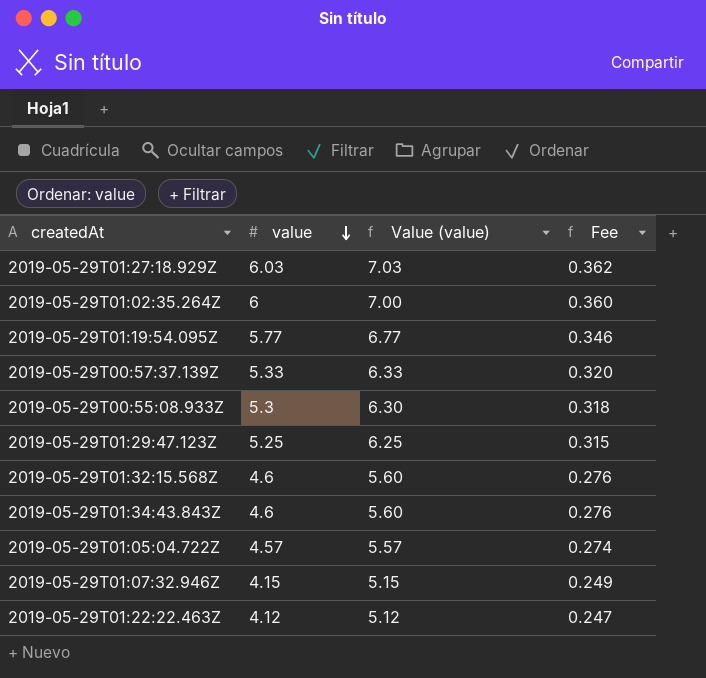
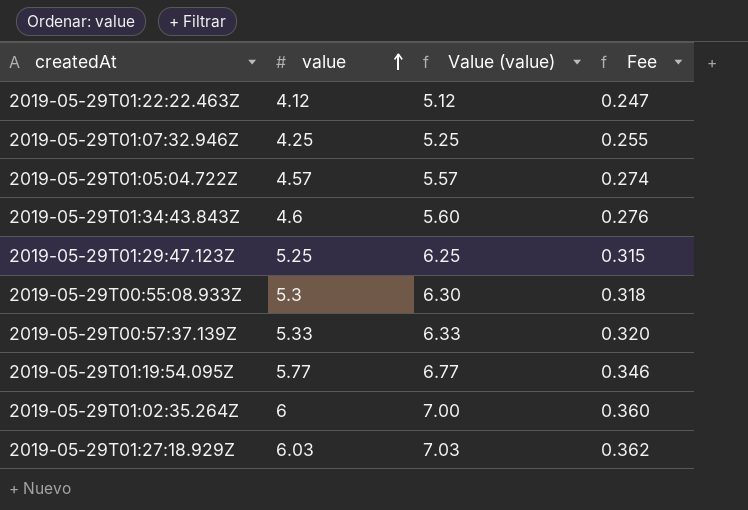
row order: value descending -> value ascending
row 2019-05-29T01:32:15.568Z: 4.6 | 5.60 | 0.276 -> none
2019-05-29T01:07:32.946Z | value: 4.15 -> 4.25
2019-05-29T01:07:32.946Z | Value (value): 5.15 -> 5.25
2019-05-29T01:07:32.946Z | Fee: 0.249 -> 0.255

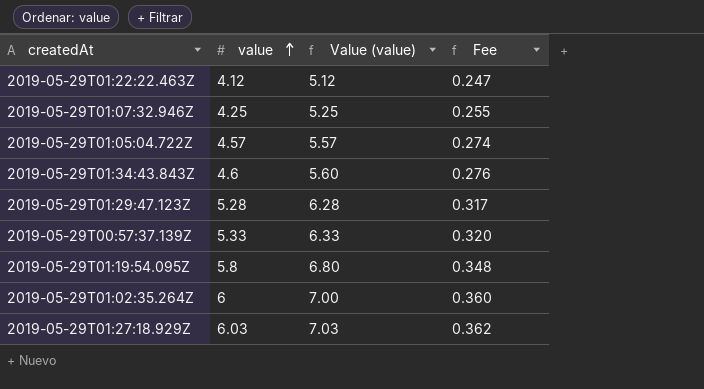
row 2019-05-29T00:55:08.933Z: 5.3 | 6.30 | 0.318 -> none
2019-05-29T01:29:47.123Z | value: 5.25 -> 5.28
2019-05-29T01:29:47.123Z | Value (value): 6.25 -> 6.28
2019-05-29T01:29:47.123Z | Fee: 0.315 -> 0.317
2019-05-29T01:19:54.095Z | value: 5.77 -> 5.8
2019-05-29T01:19:54.095Z | Value (value): 6.77 -> 6.80
2019-05-29T01:19:54.095Z | Fee: 0.346 -> 0.348

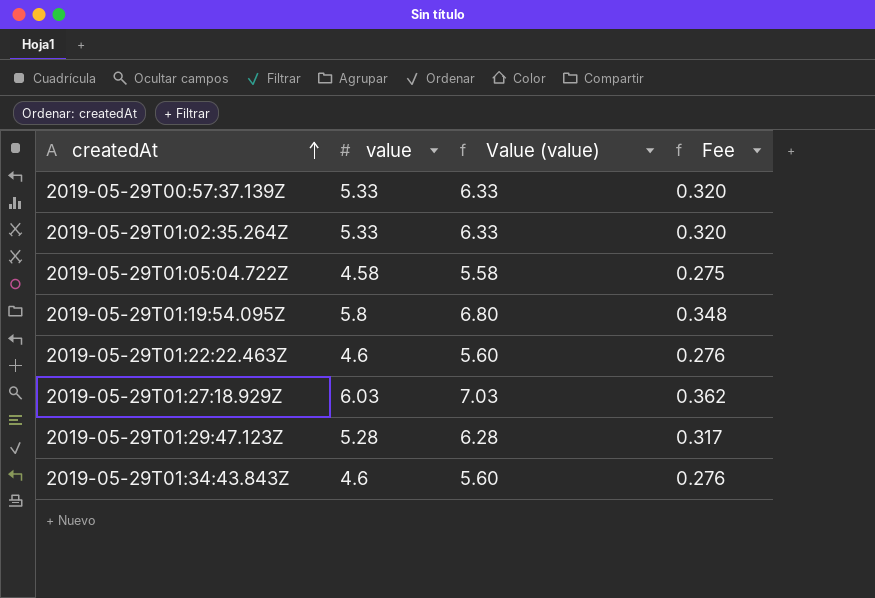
row order: value ascending -> createdAt ascending
row 2019-05-29T01:07:32.946Z: 4.25 | 5.25 | 0.255 -> none
2019-05-29T01:02:35.264Z | value: 6 -> 5.33
2019-05-29T01:02:35.264Z | Value (value): 7.00 -> 6.33
2019-05-29T01:02:35.264Z | Fee: 0.360 -> 0.320
2019-05-29T01:05:04.722Z | value: 4.57 -> 4.58
2019-05-29T01:05:04.722Z | Value (value): 5.57 -> 5.58
2019-05-29T01:05:04.722Z | Fee: 0.274 -> 0.275
2019-05-29T01:22:22.463Z | value: 4.12 -> 4.6
2019-05-29T01:22:22.463Z | Value (value): 5.12 -> 5.60
2019-05-29T01:22:22.463Z | Fee: 0.247 -> 0.276

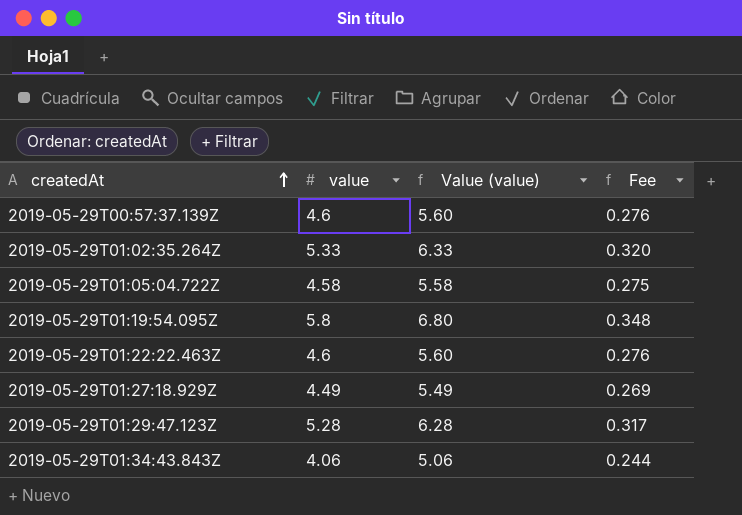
2019-05-29T00:57:37.139Z | value: 5.33 -> 4.6
2019-05-29T00:57:37.139Z | Value (value): 6.33 -> 5.60
2019-05-29T00:57:37.139Z | Fee: 0.320 -> 0.276
2019-05-29T01:27:18.929Z | value: 6.03 -> 4.49
2019-05-29T01:27:18.929Z | Value (value): 7.03 -> 5.49
2019-05-29T01:27:18.929Z | Fee: 0.362 -> 0.269
2019-05-29T01:34:43.843Z | value: 4.6 -> 4.06
2019-05-29T01:34:43.843Z | Value (value): 5.60 -> 5.06
2019-05-29T01:34:43.843Z | Fee: 0.276 -> 0.244

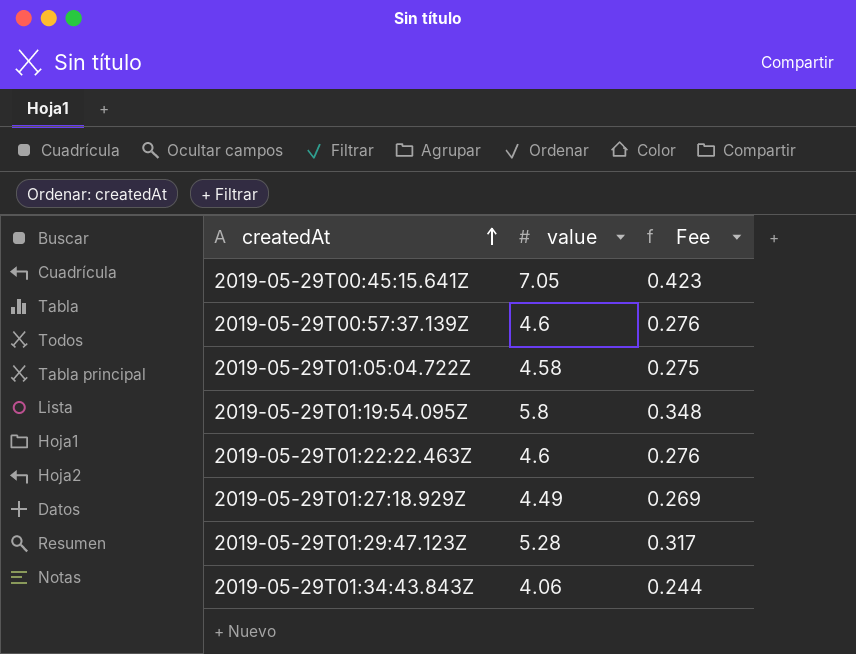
column Value (value) | formula: [value] + 1 -> none
row 2019-05-29T01:02:35.264Z: 5.33 | 6.33 | 0.320 -> none
row 2019-05-29T00:45:15.641Z: none -> 7.05 | 0.423

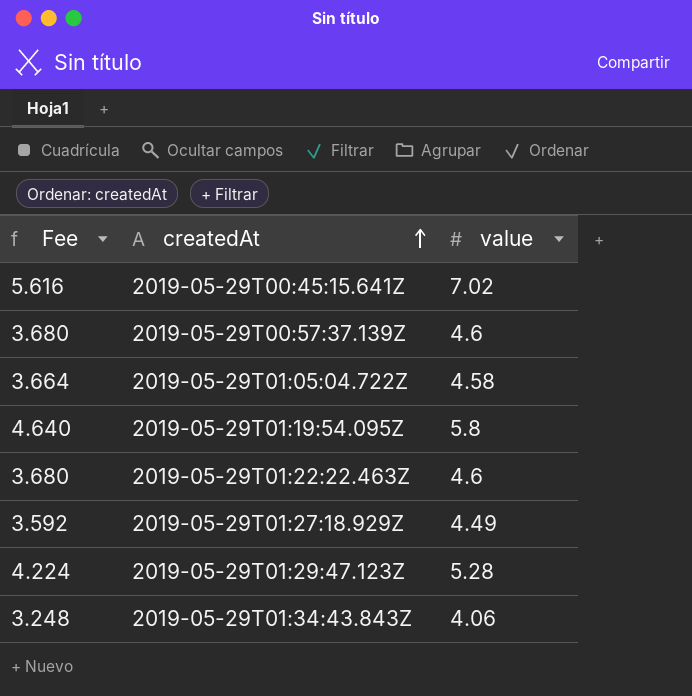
column Fee | formula: [value] * 0.06 -> [value] * 0.8
column Fee | position: 3 -> 1
2019-05-29T00:45:15.641Z | value: 7.05 -> 7.02

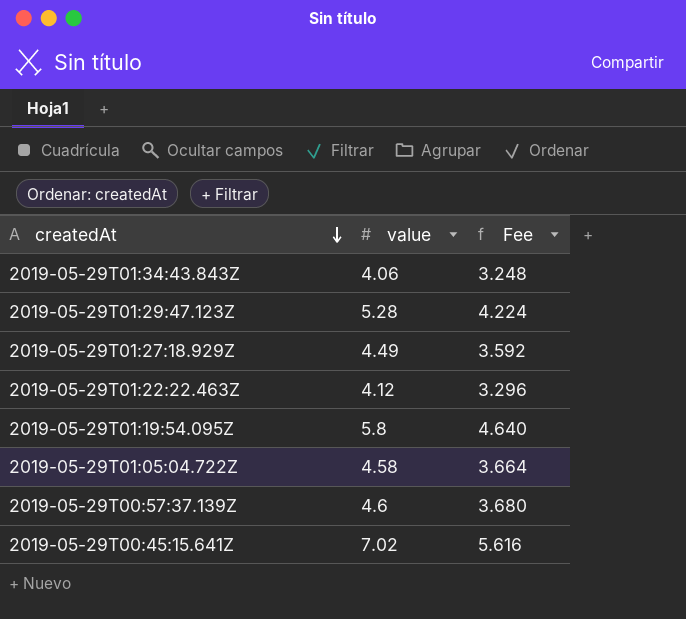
row order: createdAt ascending -> createdAt descending
column Fee | position: 1 -> 3
2019-05-29T01:22:22.463Z | value: 4.6 -> 4.12
2019-05-29T01:22:22.463Z | Fee: 3.680 -> 3.296

